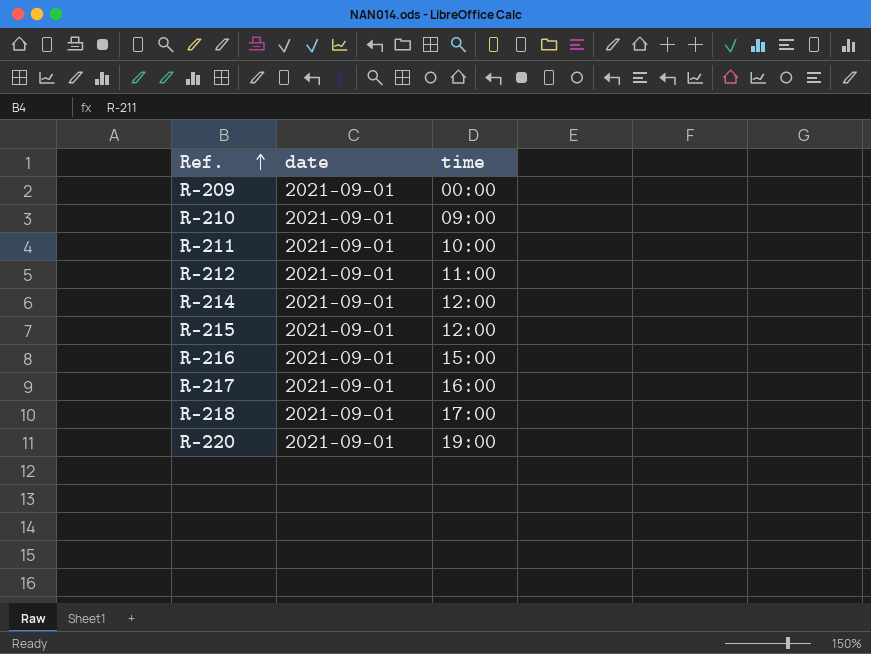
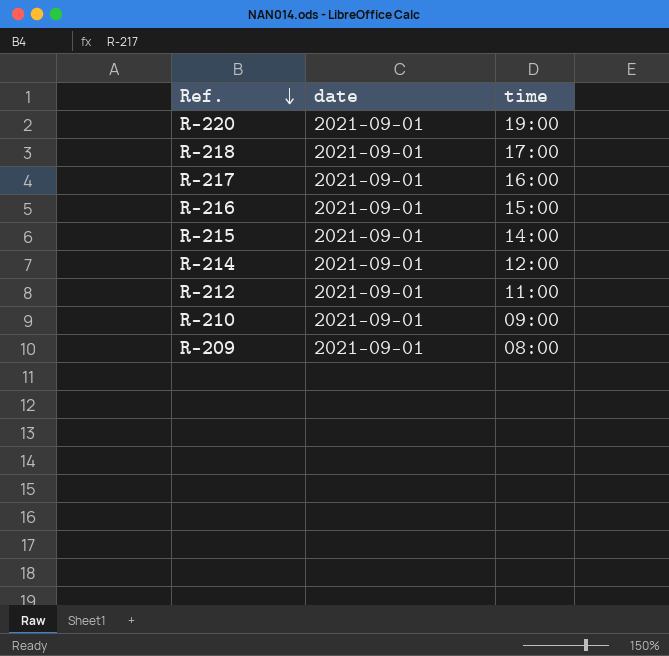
row order: Ref. ascending -> Ref. descending
row R-211: 2021-09-01 | 10:00 -> none
R-215 | time: 12:00 -> 14:00
R-209 | time: 00:00 -> 08:00

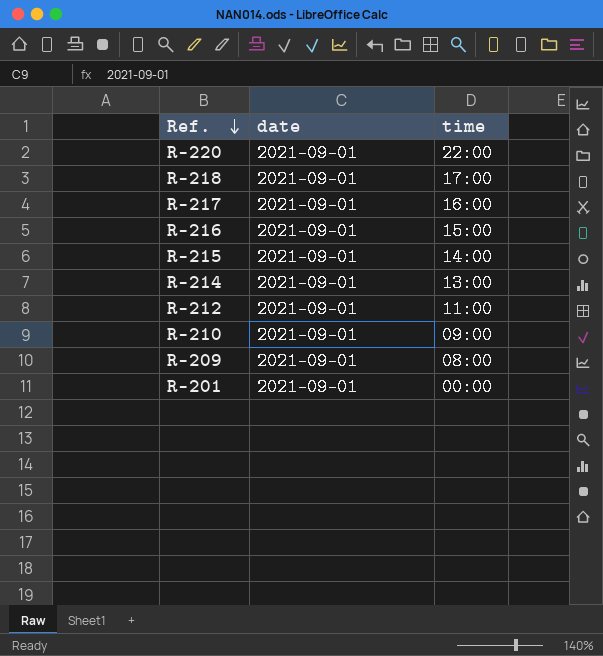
R-220 | time: 19:00 -> 22:00
R-214 | time: 12:00 -> 13:00
row R-201: none -> 2021-09-01 | 00:00

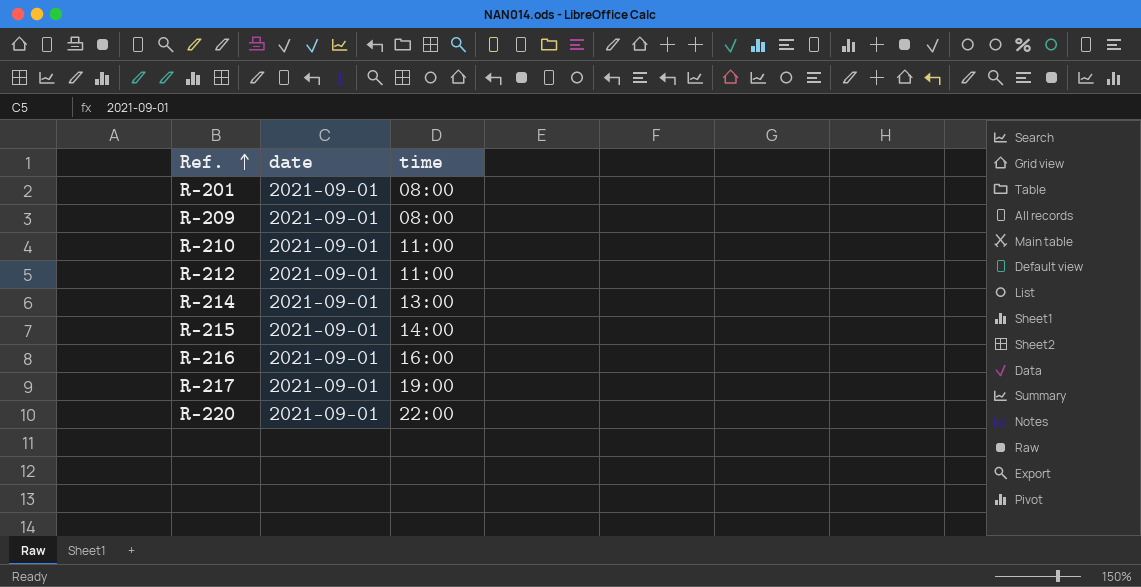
row order: Ref. descending -> Ref. ascending
row R-218: 2021-09-01 | 17:00 -> none
R-201 | time: 00:00 -> 08:00
R-210 | time: 09:00 -> 11:00
R-216 | time: 15:00 -> 16:00
R-217 | time: 16:00 -> 19:00

